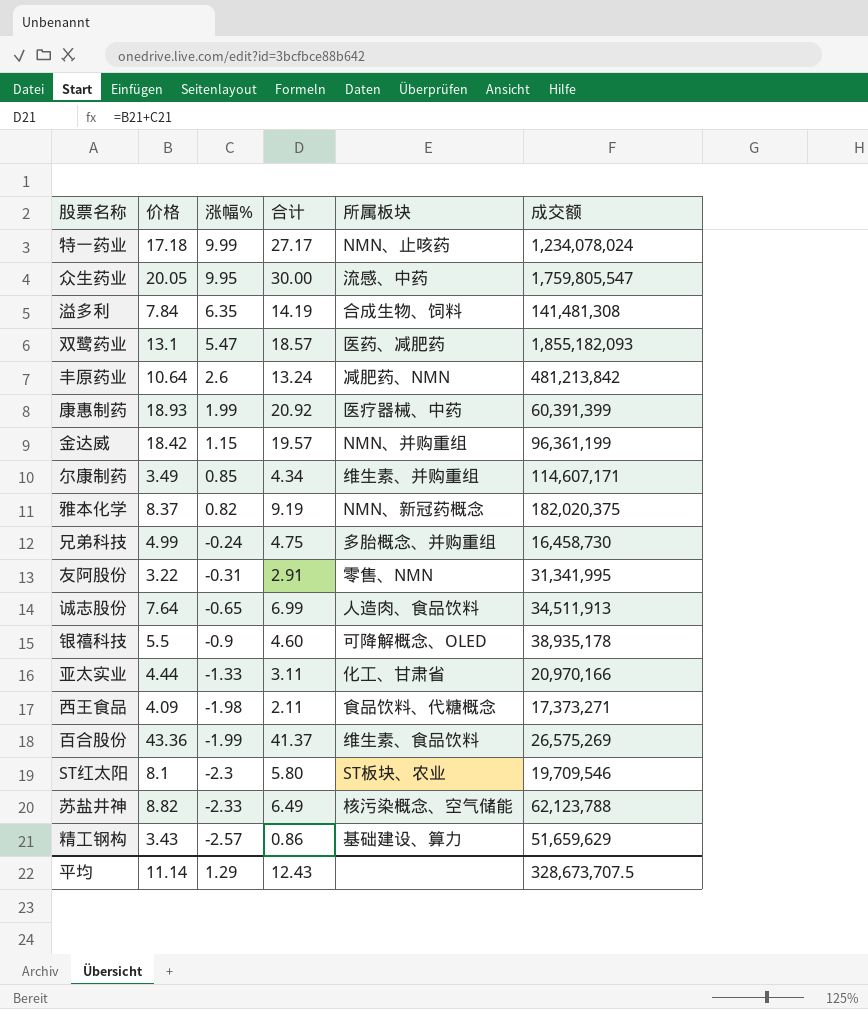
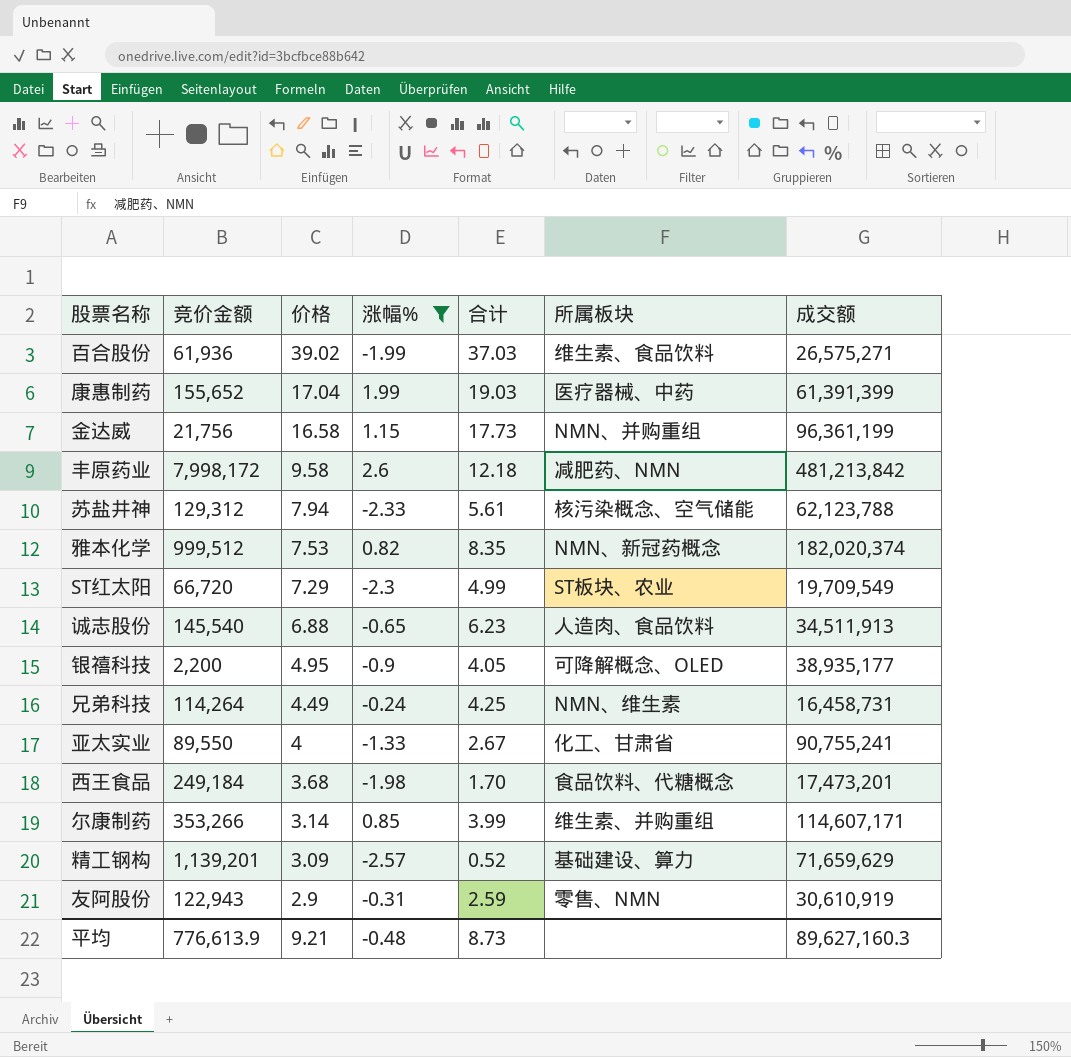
filter: none -> 涨幅% <= 2.6
row order: 涨幅% descending -> 价格 descending
column 竞价金额 | position: none -> 2
百合股份 | 价格: 43.36 -> 39.02
百合股份 | 合计: 41.37 -> 37.03
百合股份 | 成交额: 26,575,269 -> 26,575,271
康惠制药 | 价格: 18.93 -> 17.04
康惠制药 | 合计: 20.92 -> 19.03
康惠制药 | 成交额: 60,391,399 -> 61,391,399
金达威 | 价格: 18.42 -> 16.58
金达威 | 合计: 19.57 -> 17.73
丰原药业 | 价格: 10.64 -> 9.58
丰原药业 | 合计: 13.24 -> 12.18
苏盐井神 | 价格: 8.82 -> 7.94
苏盐井神 | 合计: 6.49 -> 5.61
雅本化学 | 价格: 8.37 -> 7.53
雅本化学 | 合计: 9.19 -> 8.35
雅本化学 | 成交额: 182,020,375 -> 182,020,374
ST红太阳 | 价格: 8.1 -> 7.29
ST红太阳 | 合计: 5.80 -> 4.99
ST红太阳 | 成交额: 19,709,546 -> 19,709,549
诚志股份 | 价格: 7.64 -> 6.88
诚志股份 | 合计: 6.99 -> 6.23
银禧科技 | 价格: 5.5 -> 4.95
银禧科技 | 合计: 4.60 -> 4.05
银禧科技 | 成交额: 38,935,178 -> 38,935,177
兄弟科技 | 价格: 4.99 -> 4.49
兄弟科技 | 合计: 4.75 -> 4.25
兄弟科技 | 所属板块: 多胎概念、并购重组 -> NMN、维生素
兄弟科技 | 成交额: 16,458,730 -> 16,458,731
亚太实业 | 价格: 4.44 -> 4
亚太实业 | 合计: 3.11 -> 2.67
亚太实业 | 成交额: 20,970,166 -> 90,755,241
西王食品 | 价格: 4.09 -> 3.68
西王食品 | 合计: 2.11 -> 1.70
西王食品 | 成交额: 17,373,271 -> 17,473,201
尔康制药 | 价格: 3.49 -> 3.14
尔康制药 | 合计: 4.34 -> 3.99
精工钢构 | 价格: 3.43 -> 3.09
精工钢构 | 合计: 0.86 -> 0.52
精工钢构 | 成交额: 51,659,629 -> 71,659,629
友阿股份 | 价格: 3.22 -> 2.9
友阿股份 | 合计: 2.91 -> 2.59
友阿股份 | 成交额: 31,341,995 -> 30,610,919
平均 | 价格: 11.14 -> 9.21
平均 | 涨幅%: 1.29 -> -0.48
平均 | 合计: 12.43 -> 8.73
平均 | 成交额: 328,673,707.5 -> 89,627,160.3

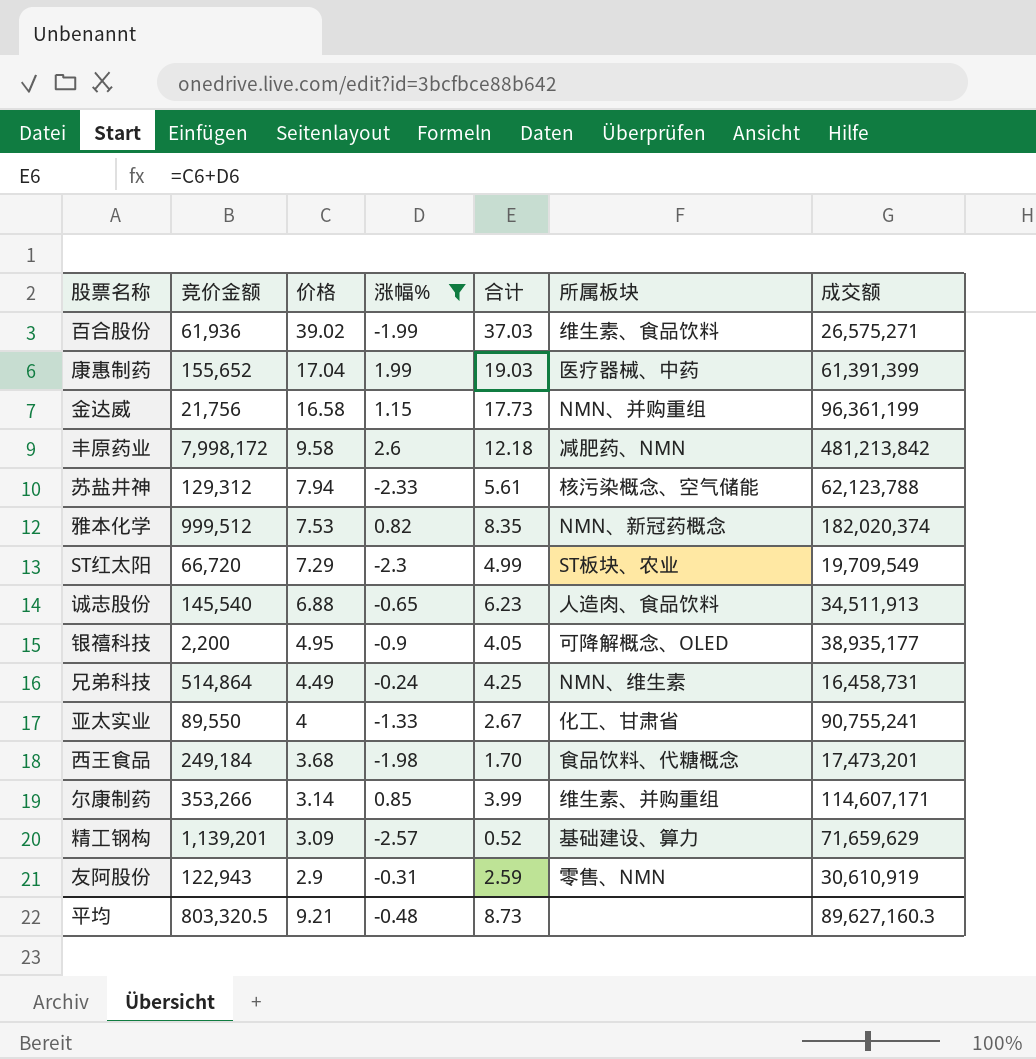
兄弟科技 | 竞价金额: 114,264 -> 514,864
平均 | 竞价金额: 776,613.9 -> 803,320.5

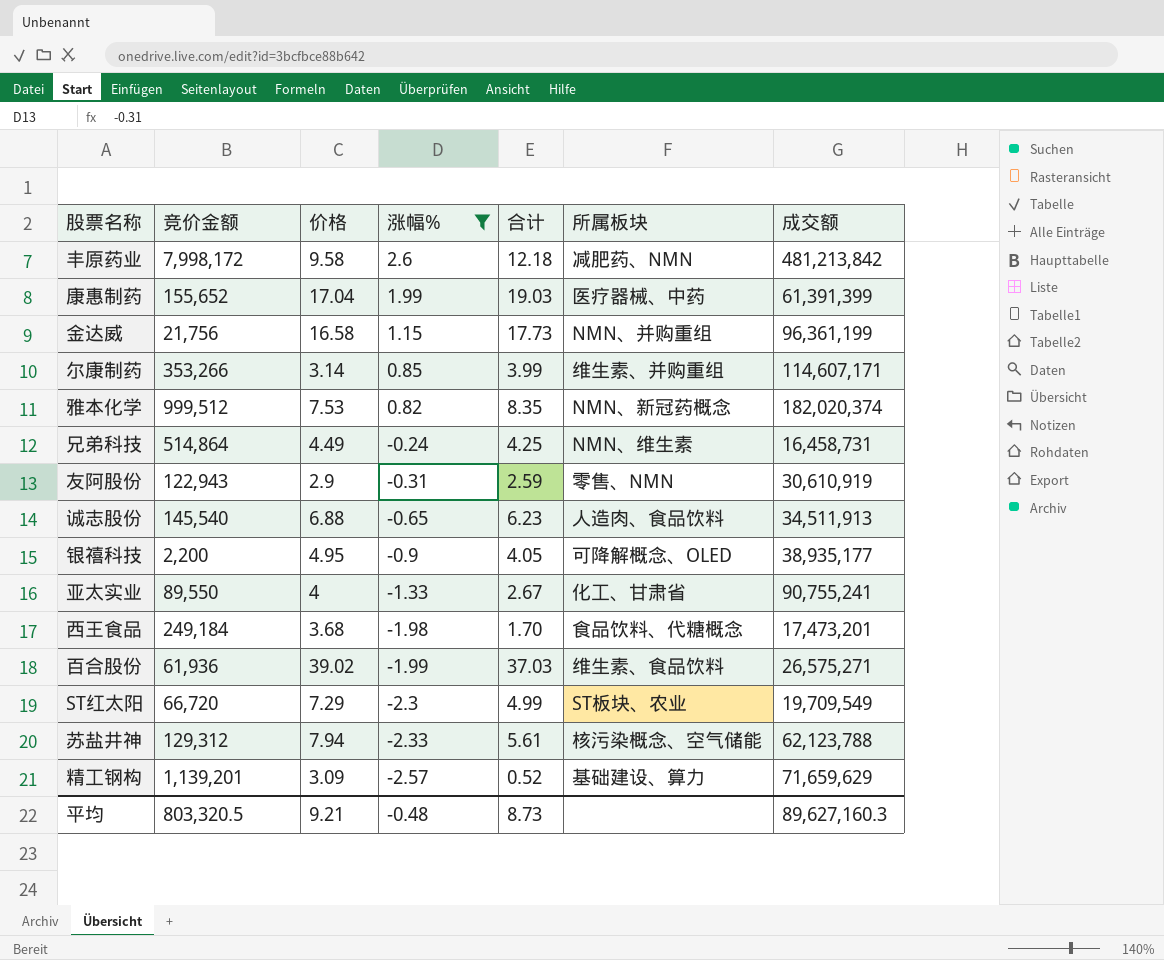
row order: 价格 descending -> 涨幅% descending

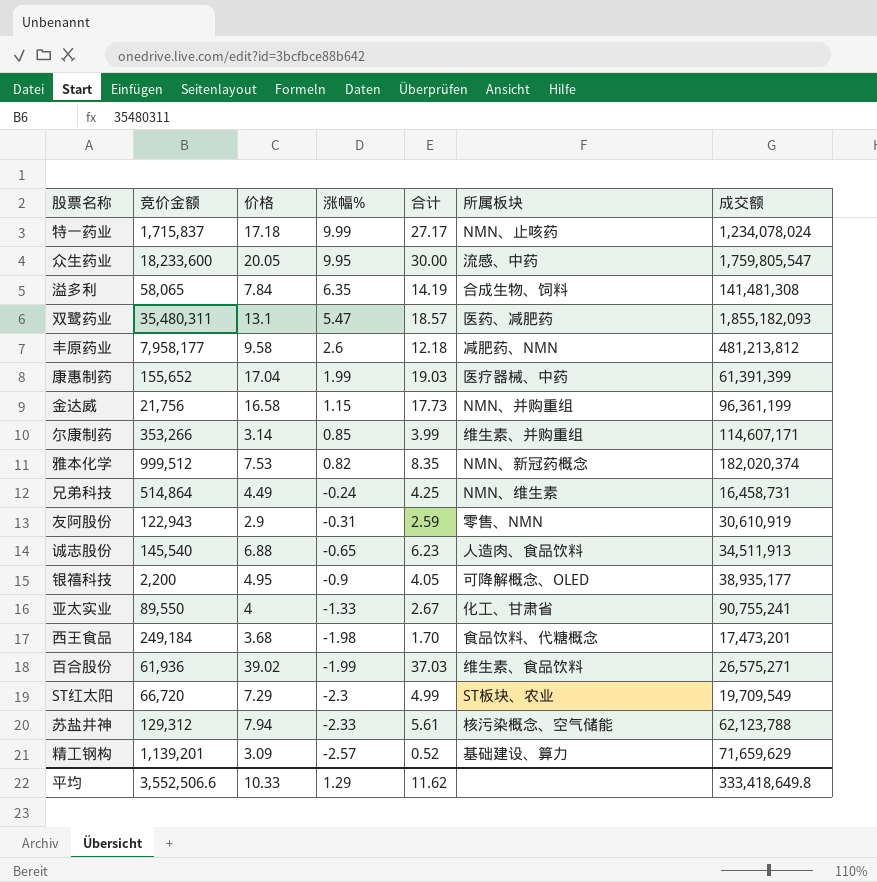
filter: 涨幅% <= 2.6 -> none
丰原药业 | 竞价金额: 7,998,172 -> 7,958,177
丰原药业 | 成交额: 481,213,842 -> 481,213,812
平均 | 竞价金额: 803,320.5 -> 3,552,506.6
平均 | 价格: 9.21 -> 10.33
平均 | 涨幅%: -0.48 -> 1.29
平均 | 合计: 8.73 -> 11.62
平均 | 成交额: 89,627,160.3 -> 333,418,649.8

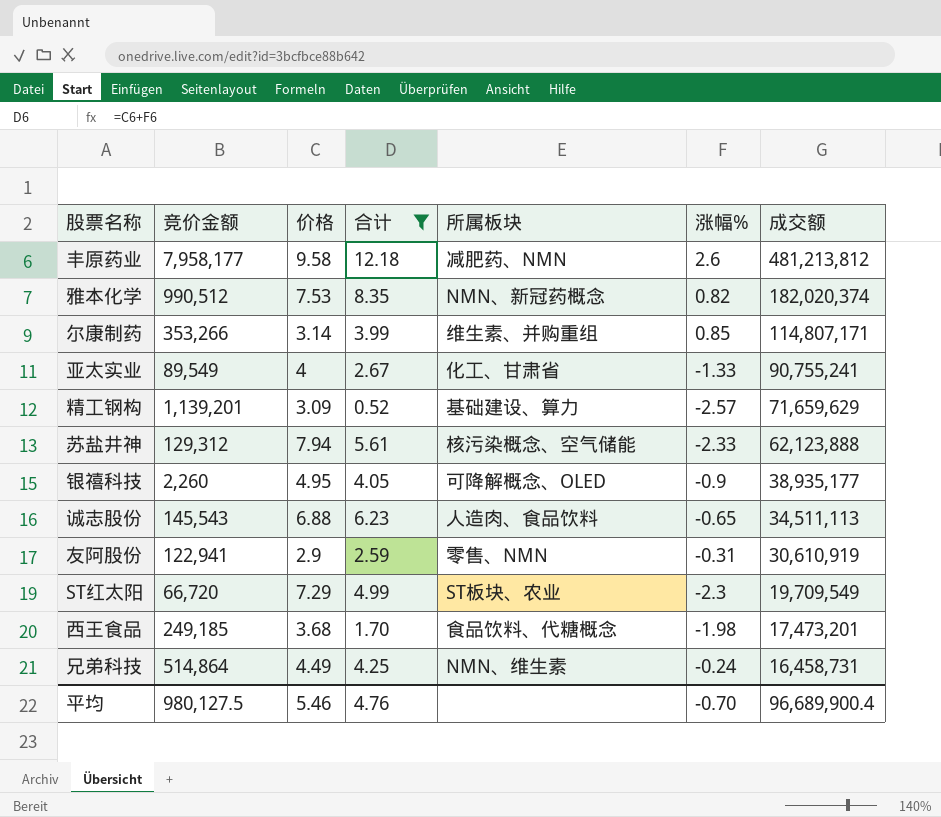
filter: none -> 合计 <= 12.18
row order: 涨幅% descending -> 成交额 descending
column 涨幅% | position: 4 -> 6
雅本化学 | 竞价金额: 999,512 -> 990,512
尔康制药 | 成交额: 114,607,171 -> 114,807,171
亚太实业 | 竞价金额: 89,550 -> 89,549
苏盐井神 | 成交额: 62,123,788 -> 62,123,888
银禧科技 | 竞价金额: 2,200 -> 2,260
诚志股份 | 竞价金额: 145,540 -> 145,543
诚志股份 | 成交额: 34,511,913 -> 34,511,113
友阿股份 | 竞价金额: 122,943 -> 122,941
西王食品 | 竞价金额: 249,184 -> 249,185
平均 | 竞价金额: 3,552,506.6 -> 980,127.5
平均 | 价格: 10.33 -> 5.46
平均 | 合计: 11.62 -> 4.76
平均 | 涨幅%: 1.29 -> -0.70
平均 | 成交额: 333,418,649.8 -> 96,689,900.4

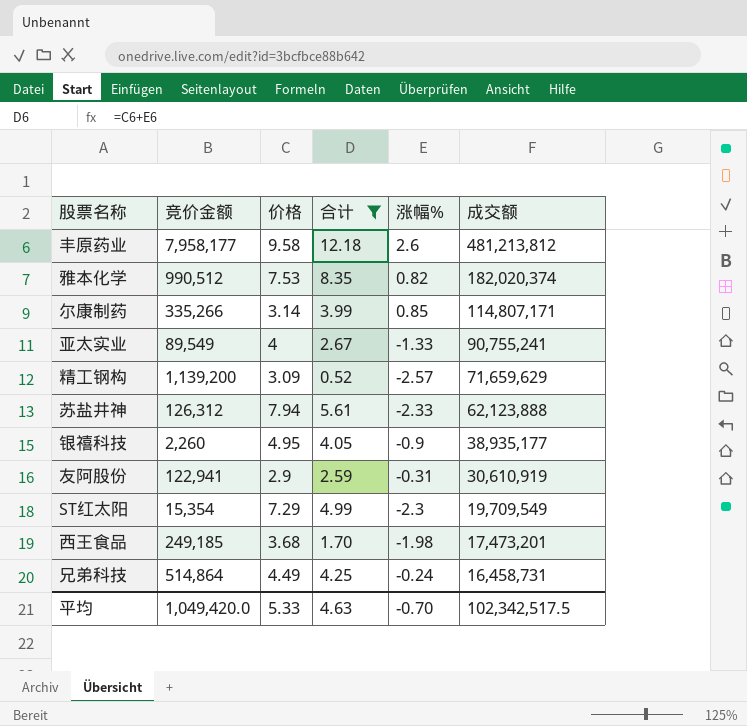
column 所属板块 | position: 5 -> none
row 诚志股份: 145,543 | 6.88 | 6.23 | 人造肉、食品饮料 | -0.65 | 34,511,113 -> none
尔康制药 | 竞价金额: 353,266 -> 335,266
精工钢构 | 竞价金额: 1,139,201 -> 1,139,200
苏盐井神 | 竞价金额: 129,312 -> 126,312
ST红太阳 | 竞价金额: 66,720 -> 15,354
平均 | 竞价金额: 980,127.5 -> 1,049,420.0
平均 | 价格: 5.46 -> 5.33
平均 | 合计: 4.76 -> 4.63
平均 | 成交额: 96,689,900.4 -> 102,342,517.5

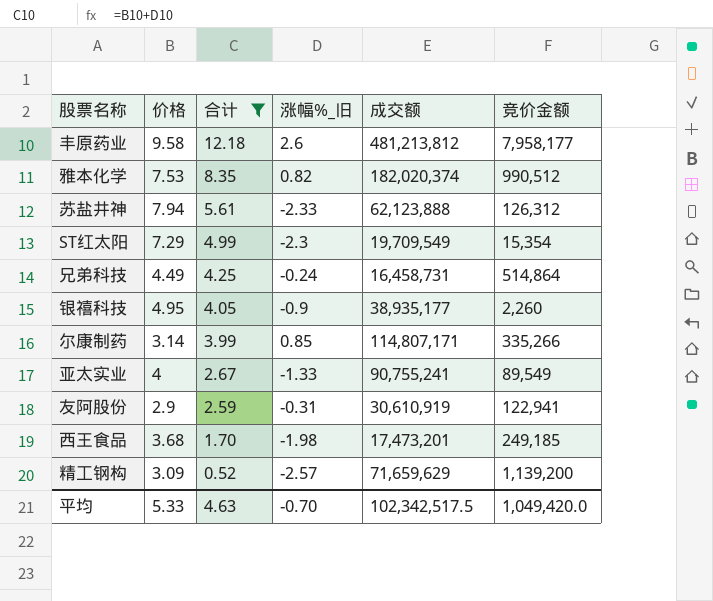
row order: 成交额 descending -> 合计 descending
column name: 涨幅% -> 涨幅%_旧
column 竞价金额 | position: 2 -> 6

